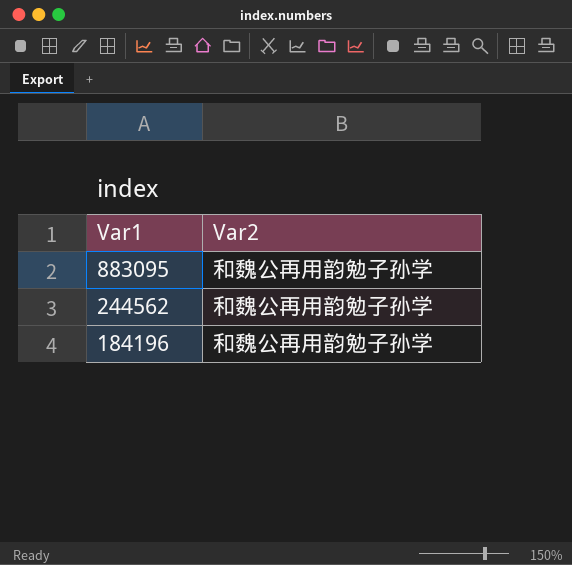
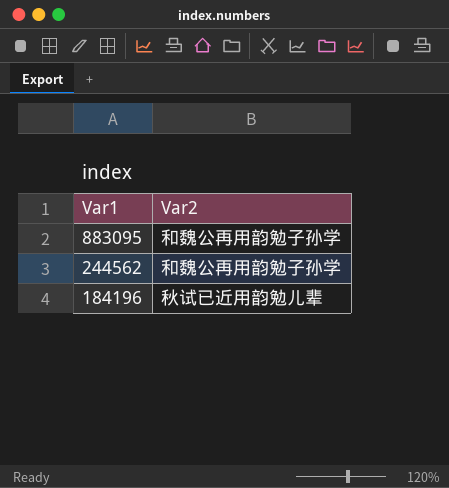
184196 | Var2: 和魏公再用韵勉子孙学 -> 秋试已近用韵勉儿辈

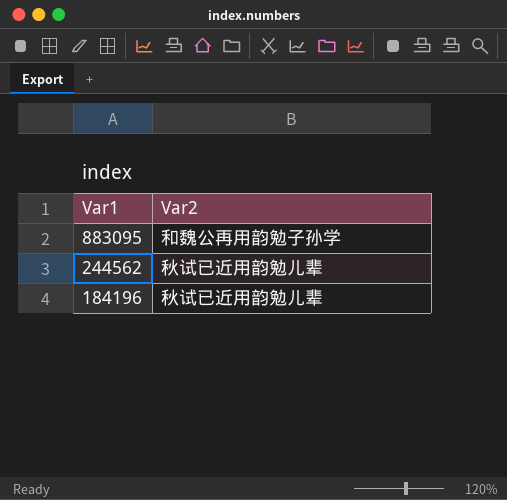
244562 | Var2: 和魏公再用韵勉子孙学 -> 秋试已近用韵勉儿辈

